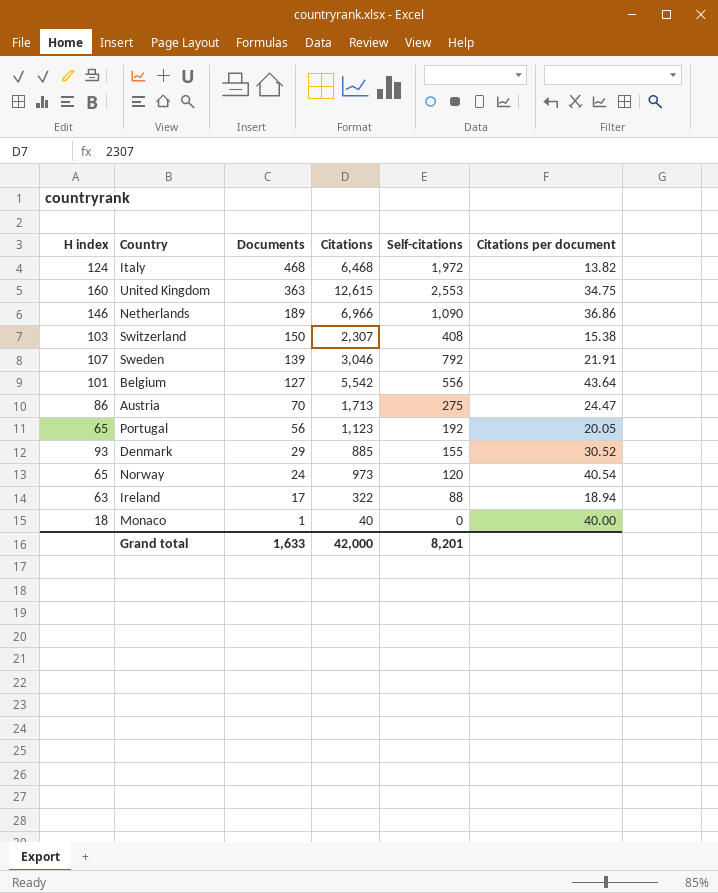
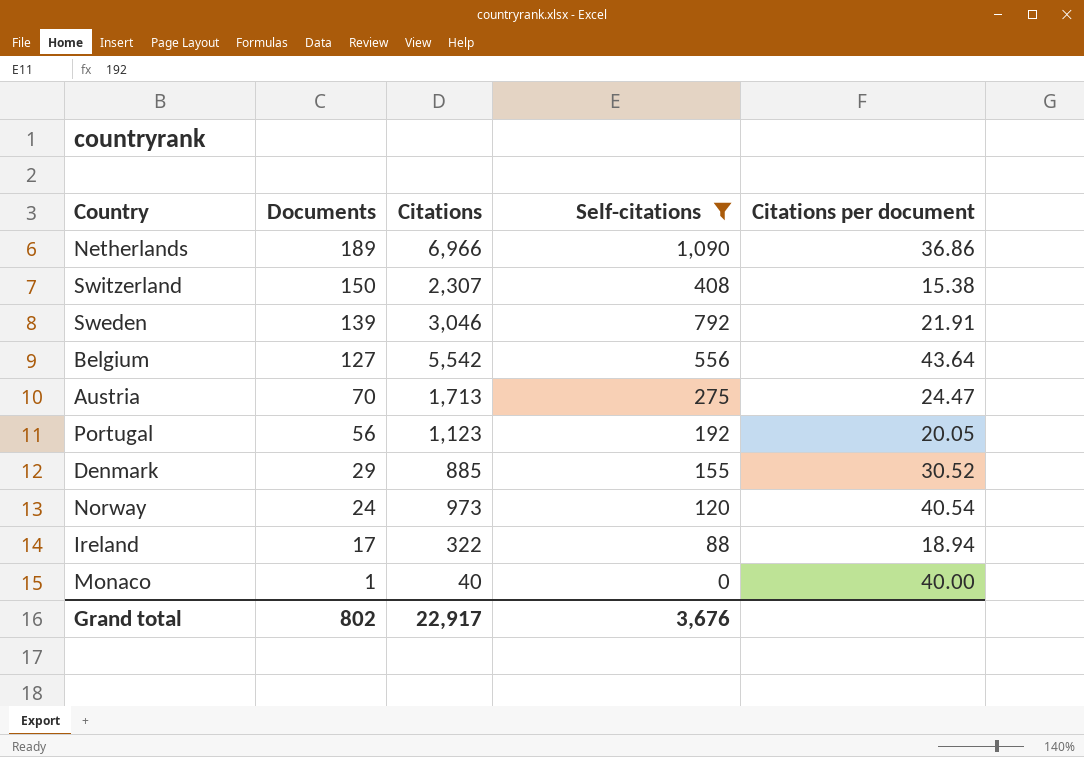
filter: none -> Self-citations <= 1,090
column H index | position: 1 -> none
Grand total | Documents: 1,633 -> 802
Grand total | Citations: 42,000 -> 22,917
Grand total | Self-citations: 8,201 -> 3,676

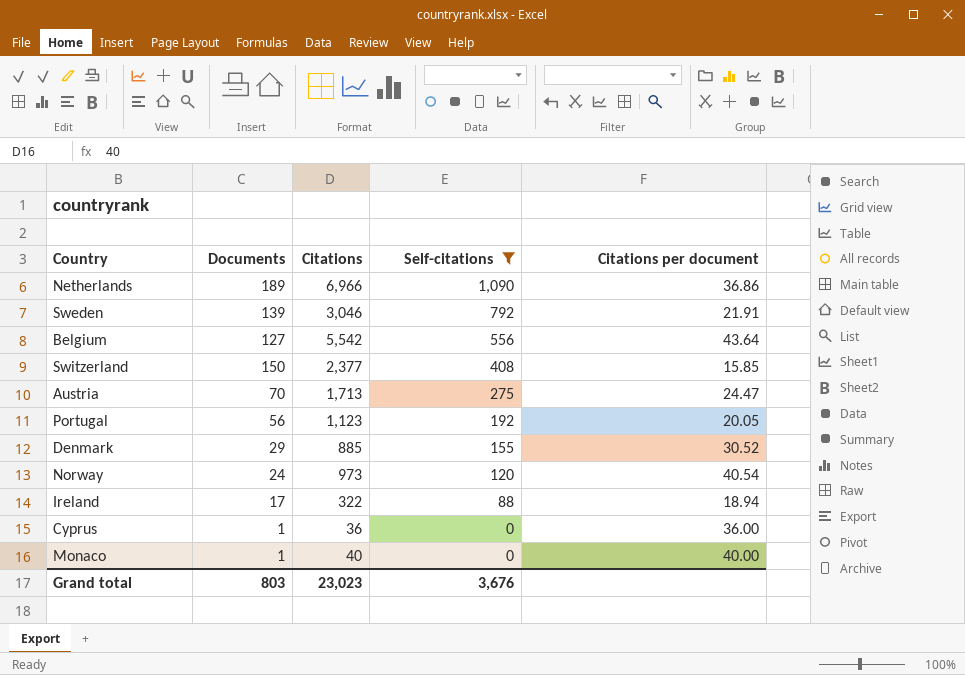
row order: Documents descending -> Self-citations descending
Switzerland | Citations: 2,307 -> 2,377
Switzerland | Citations per document: 15.38 -> 15.85
row Cyprus: none -> 1 | 36 | 0 | 36.00
Grand total | Documents: 802 -> 803
Grand total | Citations: 22,917 -> 23,023

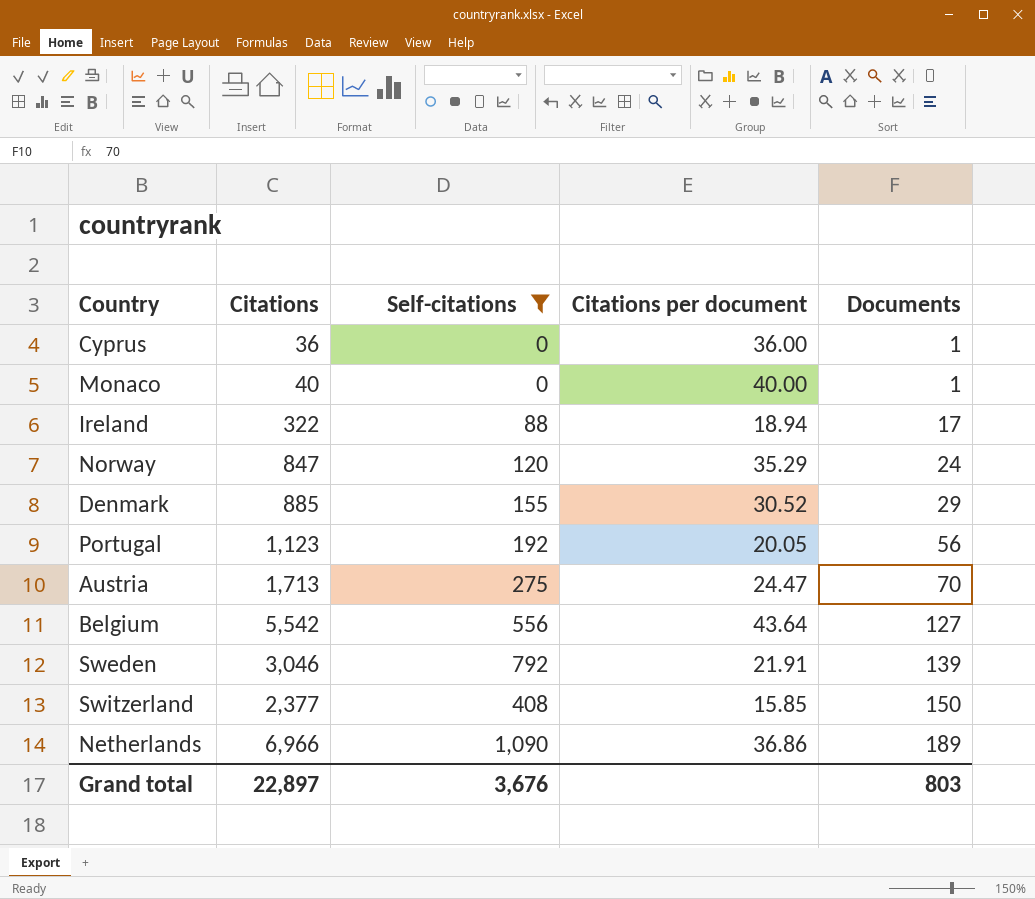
row order: Self-citations descending -> Documents ascending
column Documents | position: 2 -> 5
Norway | Citations: 973 -> 847
Norway | Citations per document: 40.54 -> 35.29
Grand total | Citations: 23,023 -> 22,897

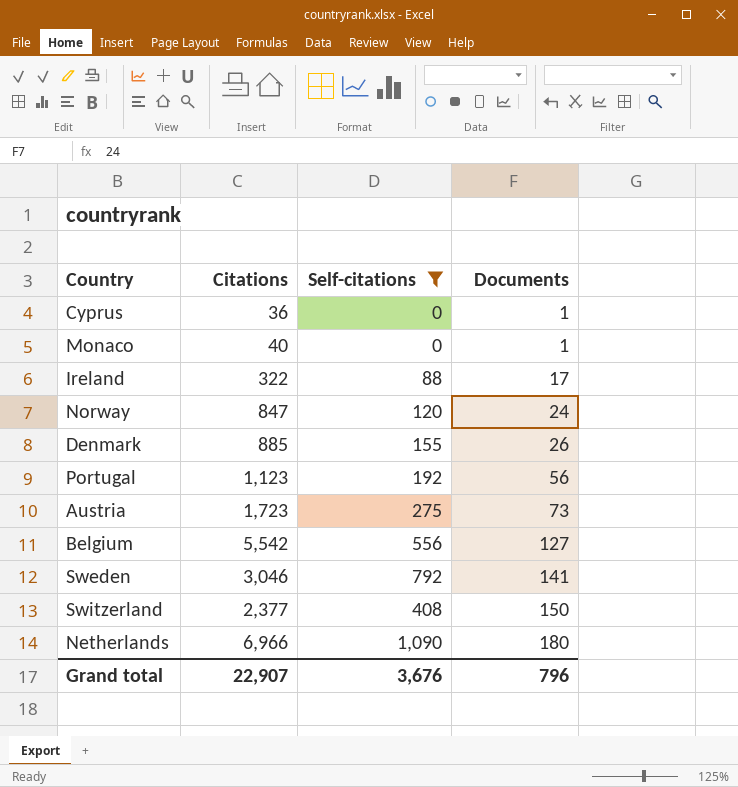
column Citations per document | formula: [Citations] / [Documents] -> none
Denmark | Documents: 29 -> 26
Austria | Citations: 1,713 -> 1,723
Austria | Documents: 70 -> 73
Sweden | Documents: 139 -> 141
Netherlands | Documents: 189 -> 180
Grand total | Citations: 22,897 -> 22,907
Grand total | Documents: 803 -> 796

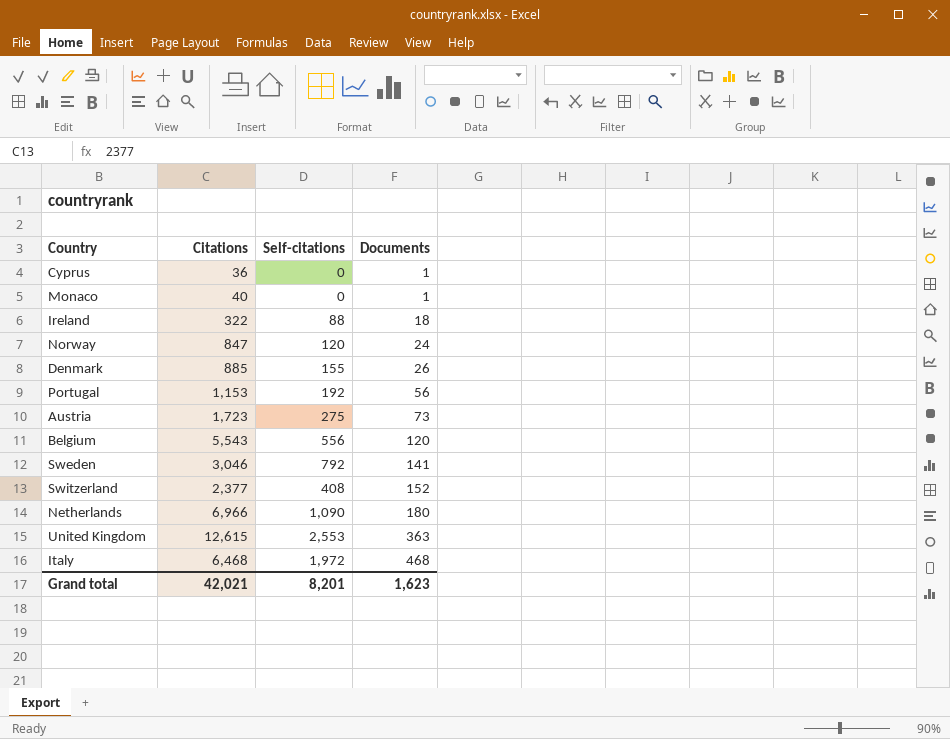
filter: Self-citations <= 1,090 -> none
Ireland | Documents: 17 -> 18
Portugal | Citations: 1,123 -> 1,153
Belgium | Citations: 5,542 -> 5,543
Belgium | Documents: 127 -> 120
Switzerland | Documents: 150 -> 152
Grand total | Citations: 22,907 -> 42,021
Grand total | Self-citations: 3,676 -> 8,201
Grand total | Documents: 796 -> 1,623

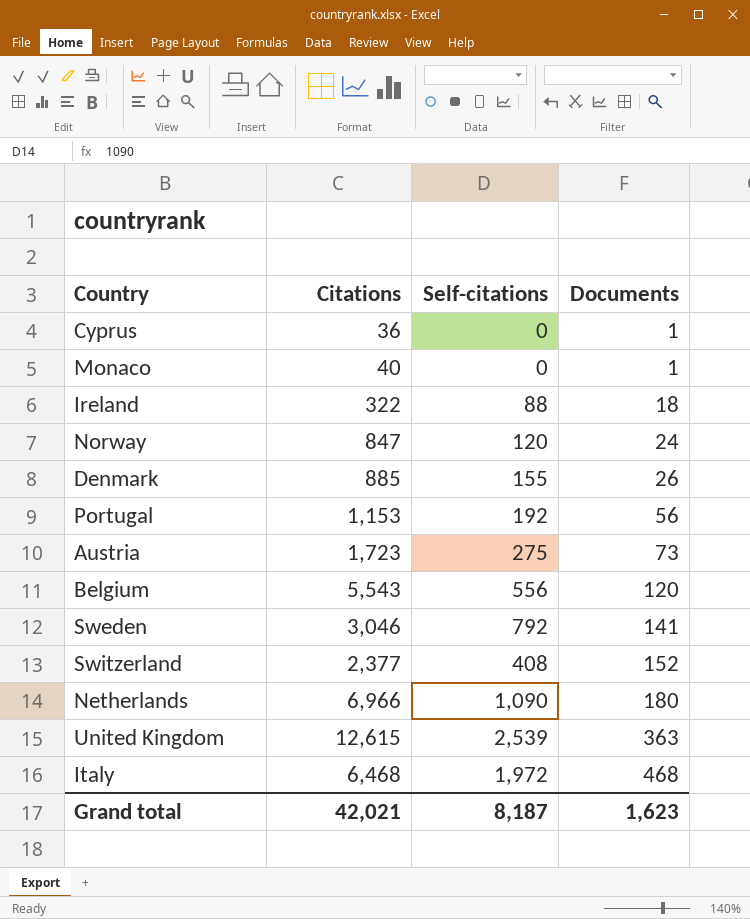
United Kingdom | Self-citations: 2,553 -> 2,539
Grand total | Self-citations: 8,201 -> 8,187

